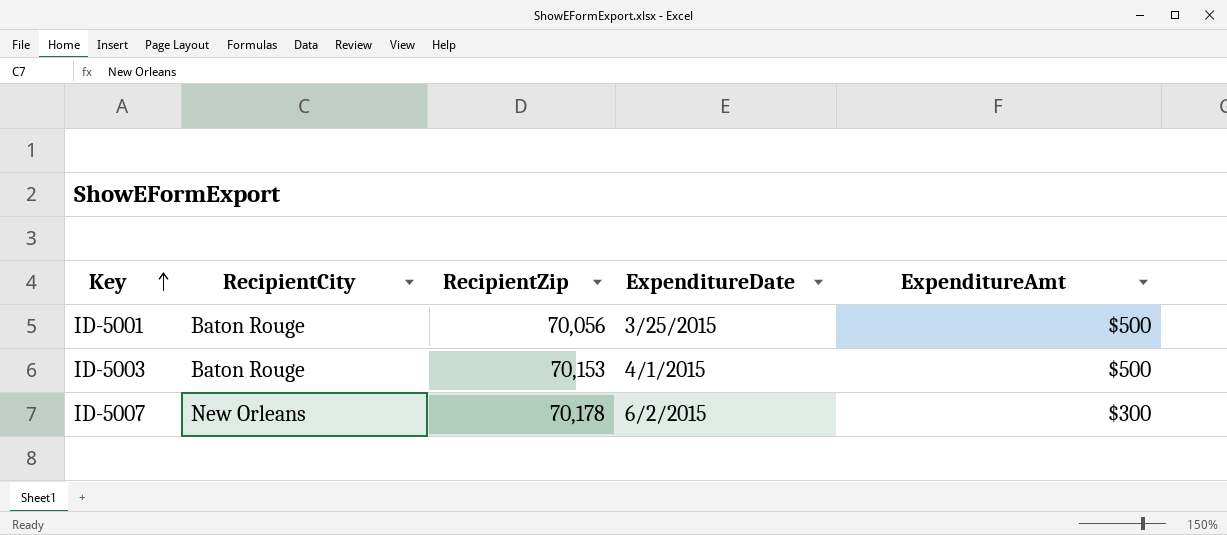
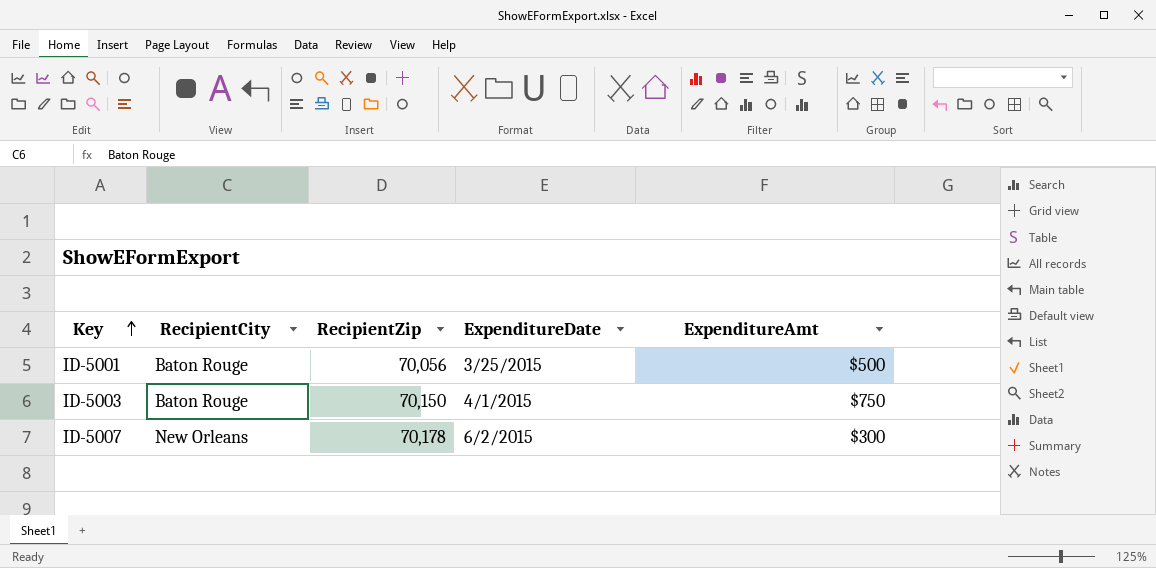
ID-5003 | RecipientZip: 70,153 -> 70,150
ID-5003 | ExpenditureAmt: $500 -> $750

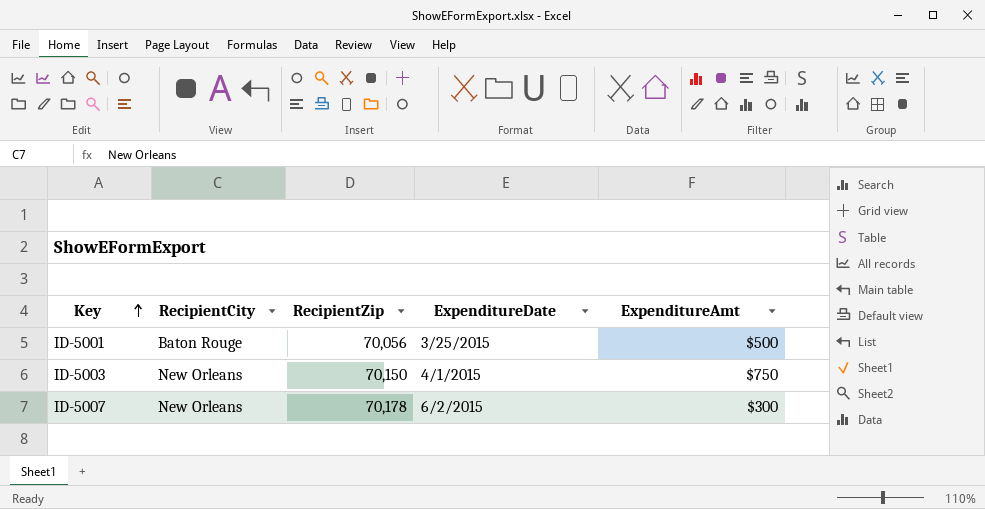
ID-5003 | RecipientCity: Baton Rouge -> New Orleans

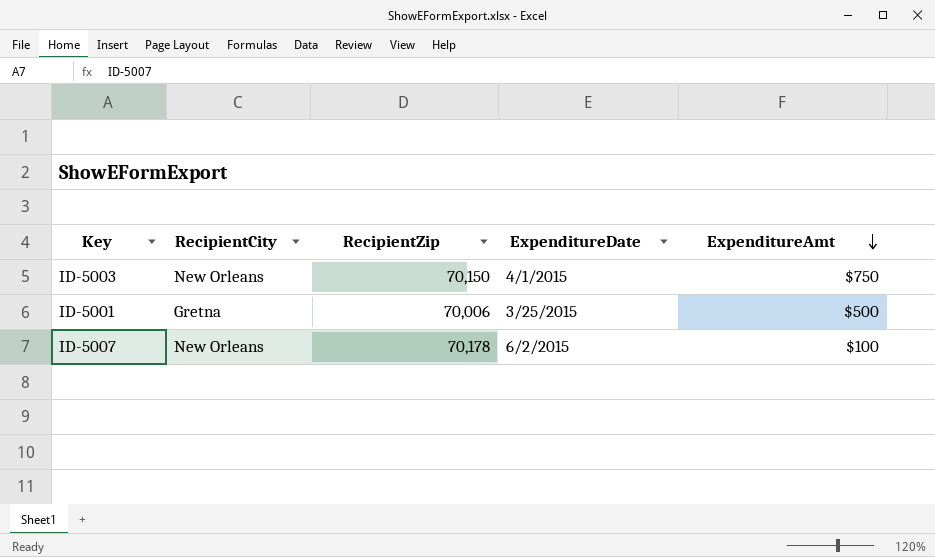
row order: Key ascending -> ExpenditureAmt descending
ID-5001 | RecipientCity: Baton Rouge -> Gretna
ID-5001 | RecipientZip: 70,056 -> 70,006
ID-5007 | ExpenditureAmt: $300 -> $100

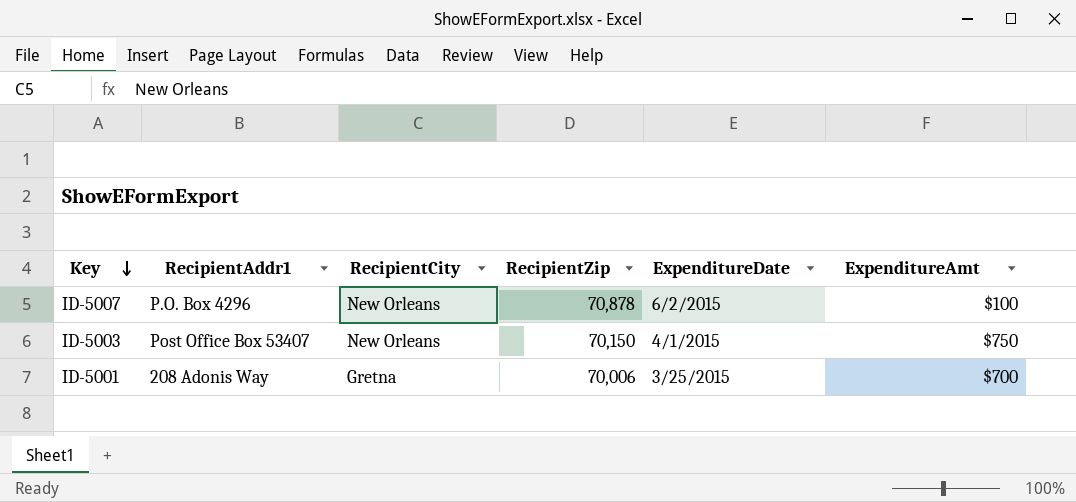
row order: ExpenditureAmt descending -> Key descending
column RecipientAddr1 | position: none -> 2
ID-5007 | RecipientZip: 70,178 -> 70,878
ID-5001 | ExpenditureAmt: $500 -> $700

